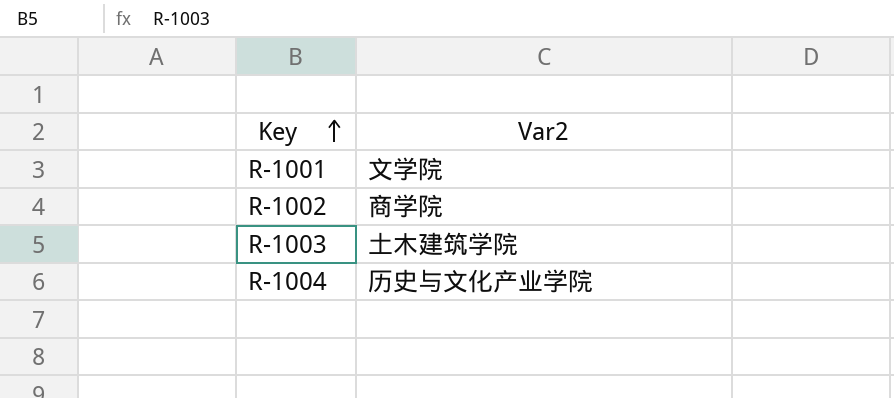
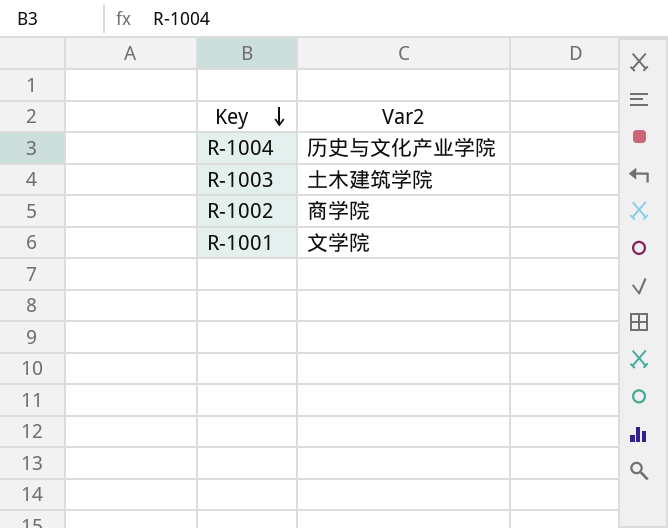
row order: Key ascending -> Key descending

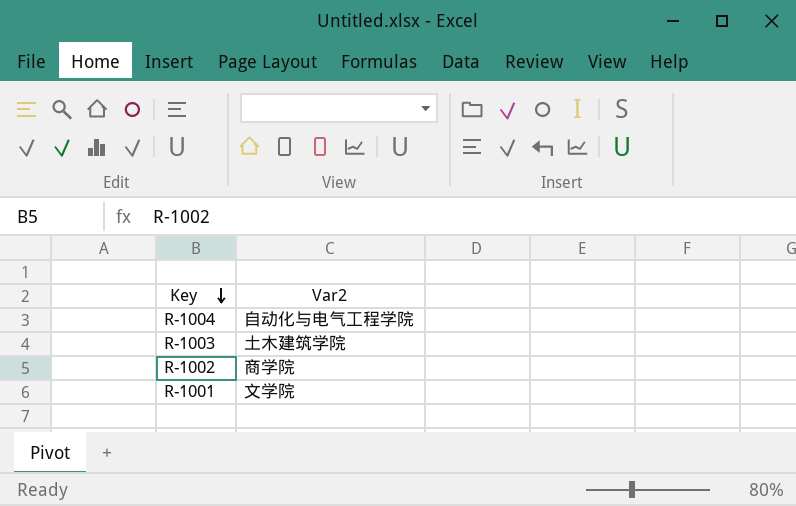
R-1004 | Var2: 历史与文化产业学院 -> 自动化与电气工程学院

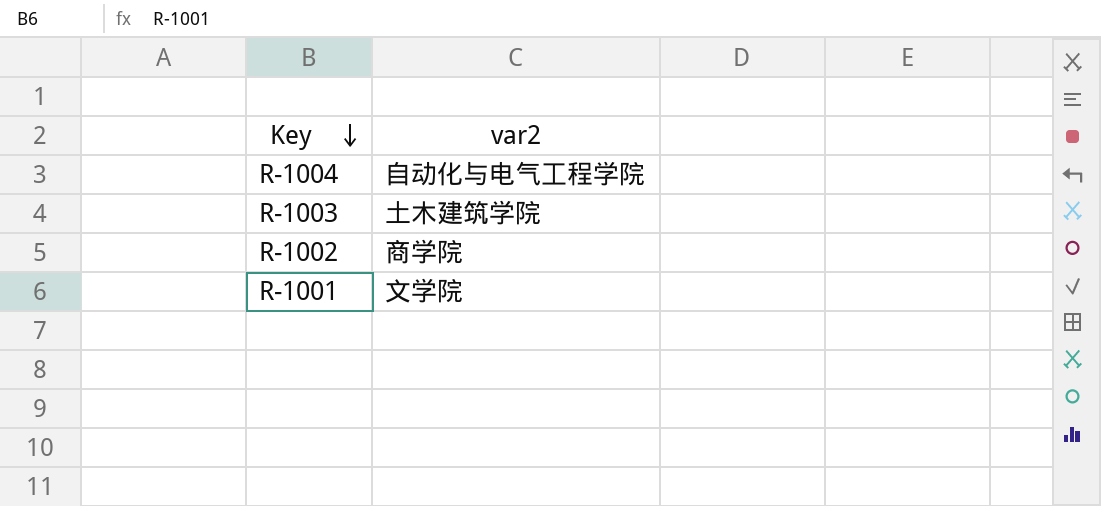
column name: Var2 -> var2

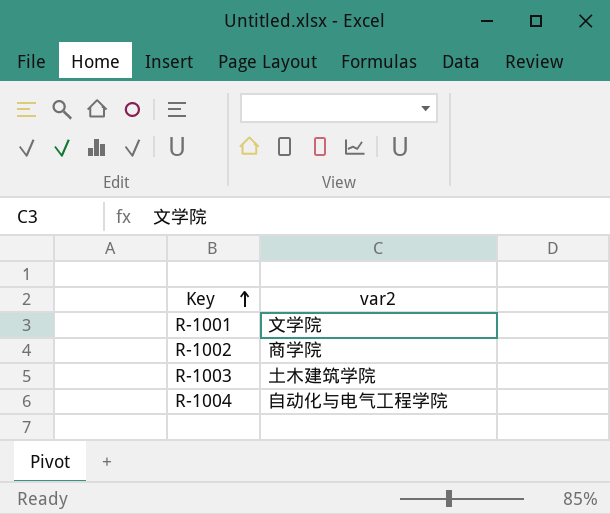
row order: Key descending -> Key ascending

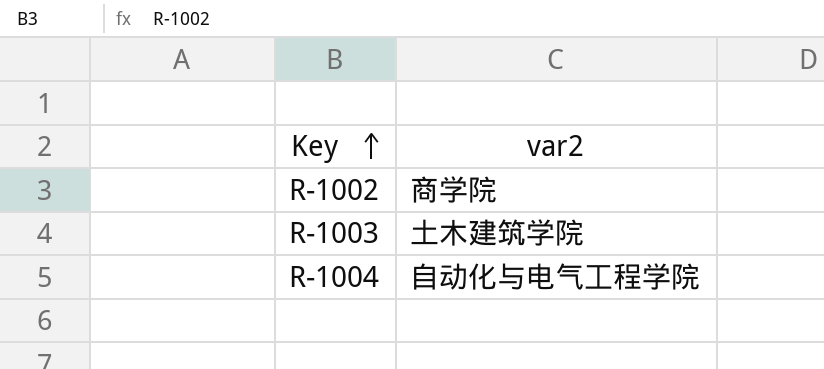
row R-1001: 文学院 -> none

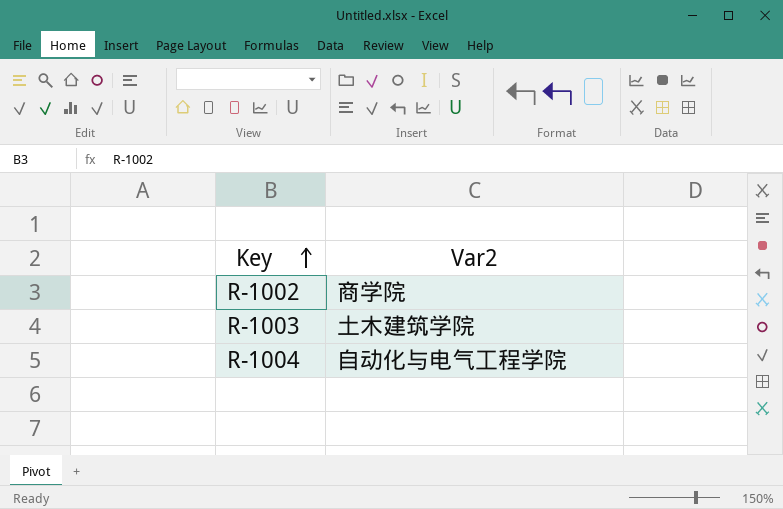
column name: var2 -> Var2

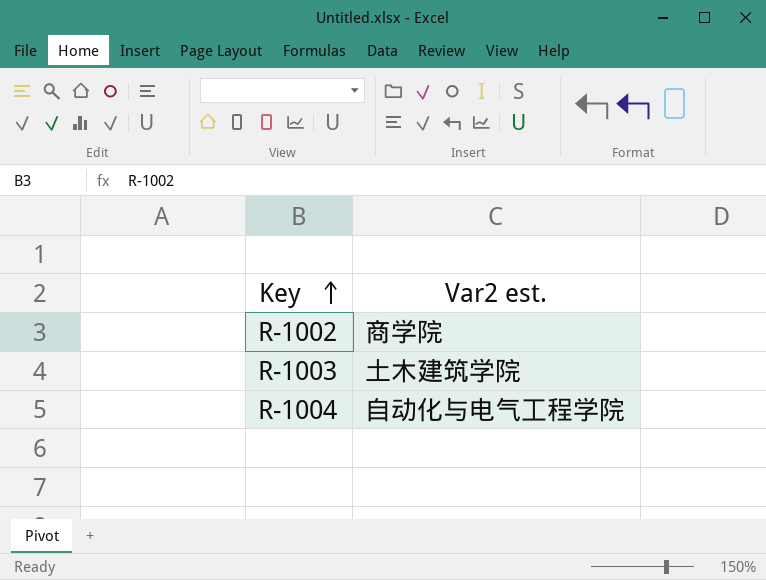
column name: Var2 -> Var2 est.

